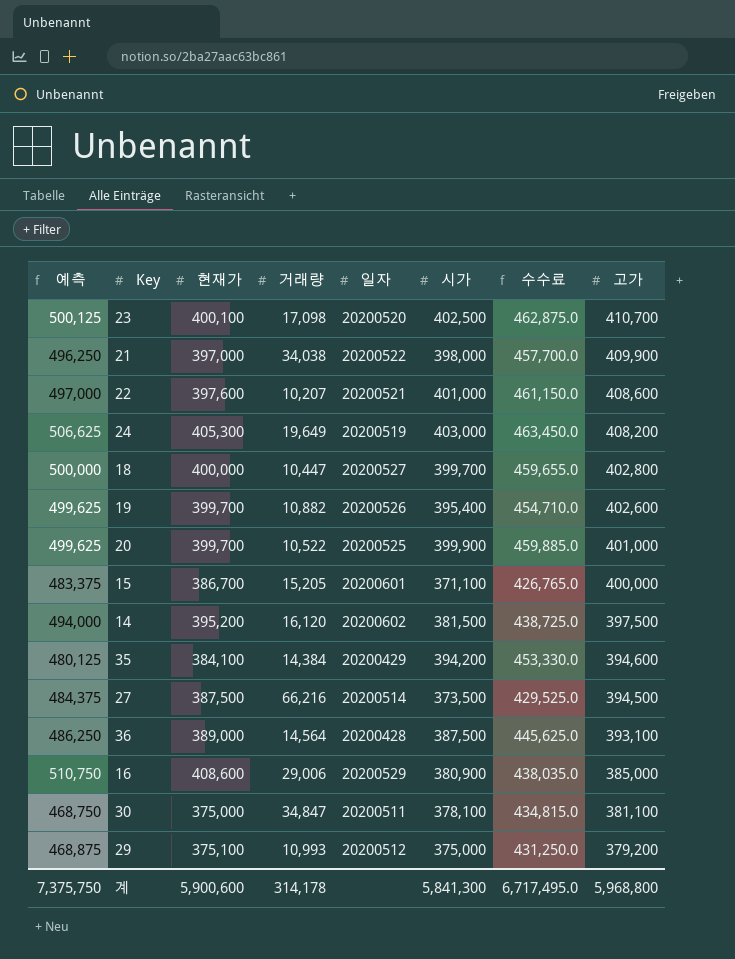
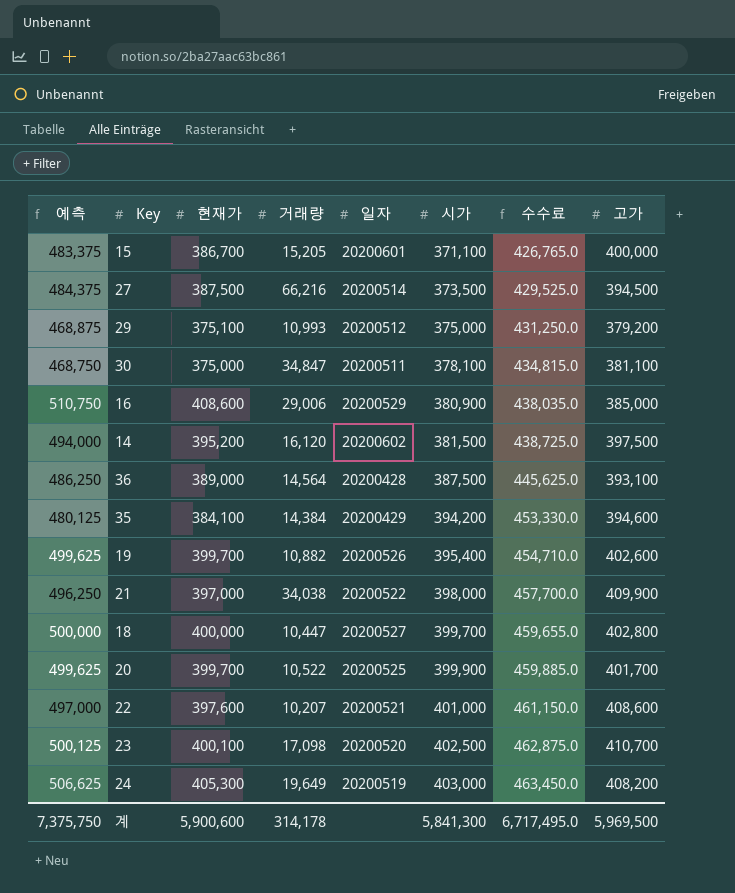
row order: 고가 descending -> 시가 ascending
20 | 고가: 401,000 -> 401,700
계 | 고가: 5,968,800 -> 5,969,500

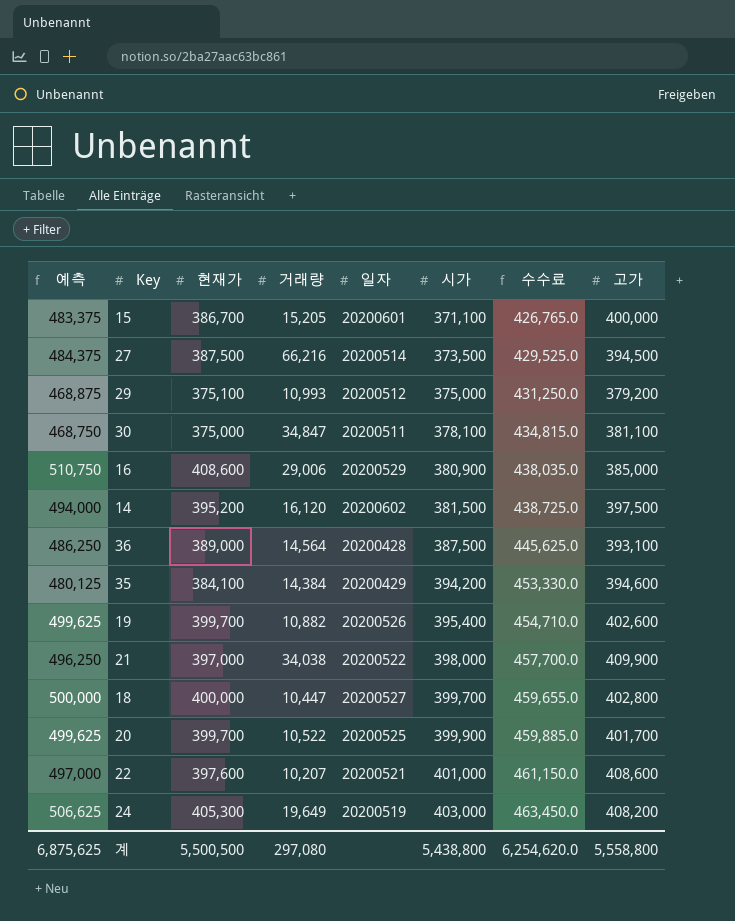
row 23: 500,125 | 400,100 | 17,098 | 20200520 | 402,500 | 462,875.0 | 410,700 -> none
계 | 예측: 7,375,750 -> 6,875,625
계 | 현재가: 5,900,600 -> 5,500,500
계 | 거래량: 314,178 -> 297,080
계 | 시가: 5,841,300 -> 5,438,800
계 | 수수료: 6,717,495.0 -> 6,254,620.0
계 | 고가: 5,969,500 -> 5,558,800

